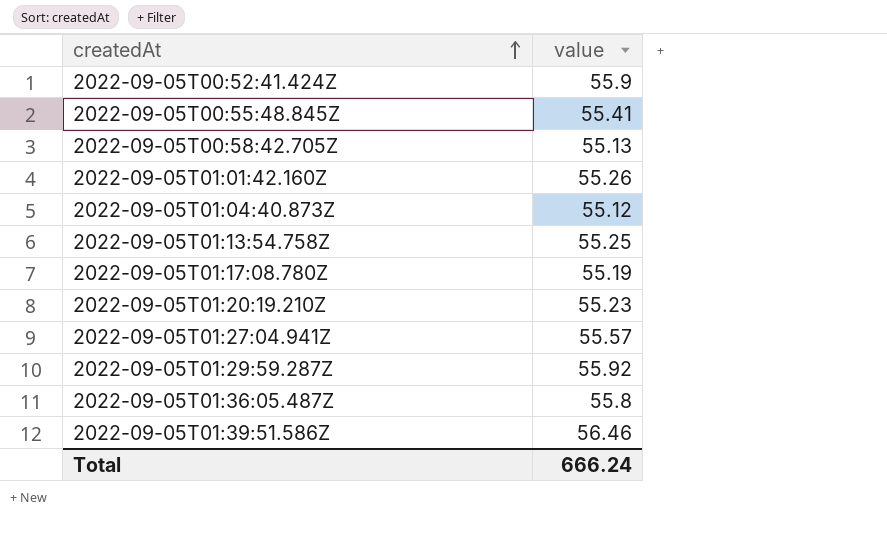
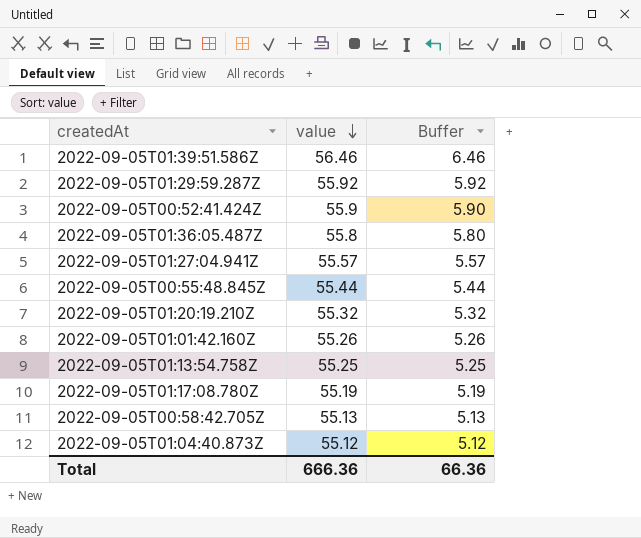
row order: createdAt ascending -> value descending
column Buffer | formula: none -> [value] - 50
2022-09-05T00:55:48.845Z | value: 55.41 -> 55.44
2022-09-05T01:20:19.210Z | value: 55.23 -> 55.32
Total | value: 666.24 -> 666.36

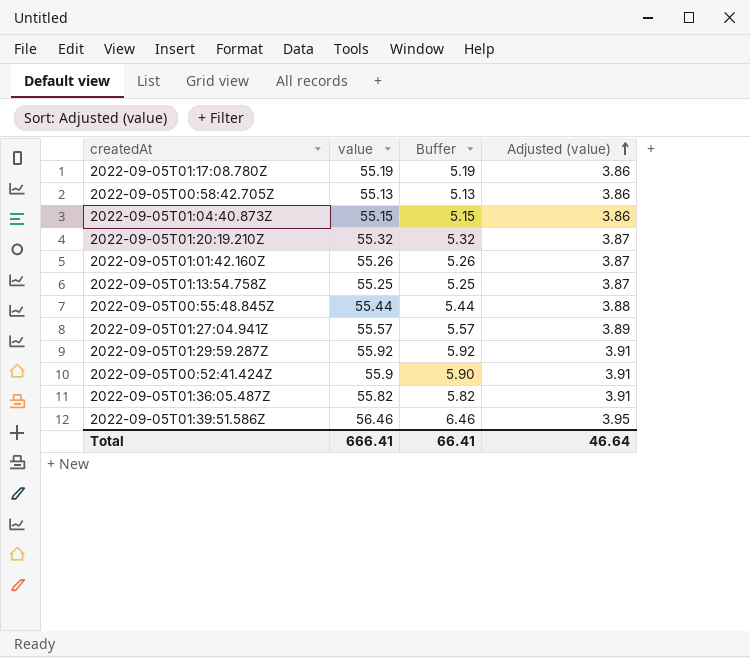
row order: value descending -> Adjusted (value) ascending
column Adjusted (value) | formula: none -> [value] * 0.07
2022-09-05T01:04:40.873Z | value: 55.12 -> 55.15
2022-09-05T01:04:40.873Z | Buffer: 5.12 -> 5.15
2022-09-05T01:36:05.487Z | value: 55.8 -> 55.82
2022-09-05T01:36:05.487Z | Buffer: 5.80 -> 5.82
Total | value: 666.36 -> 666.41
Total | Buffer: 66.36 -> 66.41

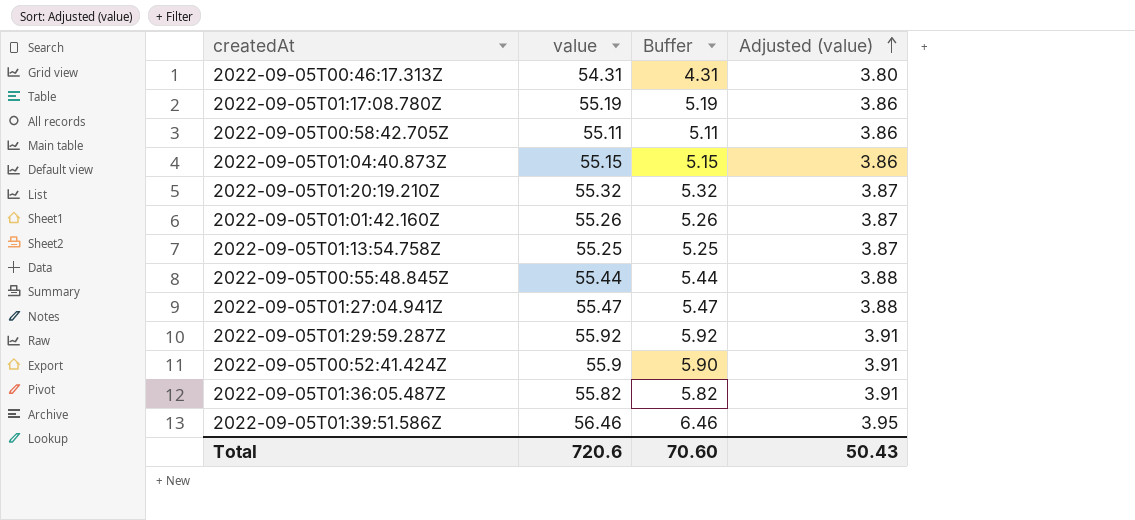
row 2022-09-05T00:46:17.313Z: none -> 54.31 | 4.31 | 3.80
2022-09-05T00:58:42.705Z | value: 55.13 -> 55.11
2022-09-05T00:58:42.705Z | Buffer: 5.13 -> 5.11
2022-09-05T01:27:04.941Z | value: 55.57 -> 55.47
2022-09-05T01:27:04.941Z | Buffer: 5.57 -> 5.47
2022-09-05T01:27:04.941Z | Adjusted (value): 3.89 -> 3.88
Total | value: 666.41 -> 720.6
Total | Buffer: 66.41 -> 70.60
Total | Adjusted (value): 46.64 -> 50.43

